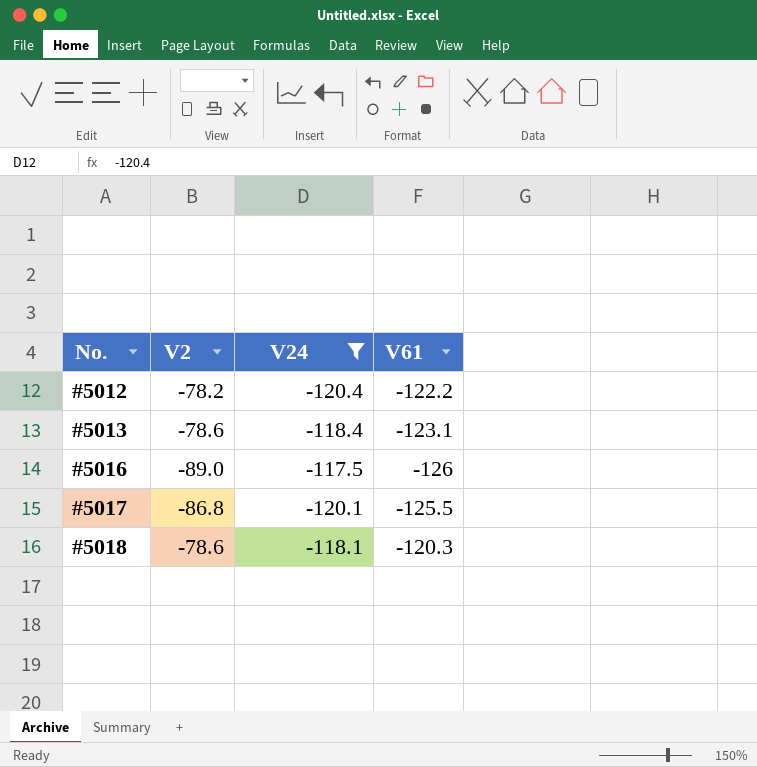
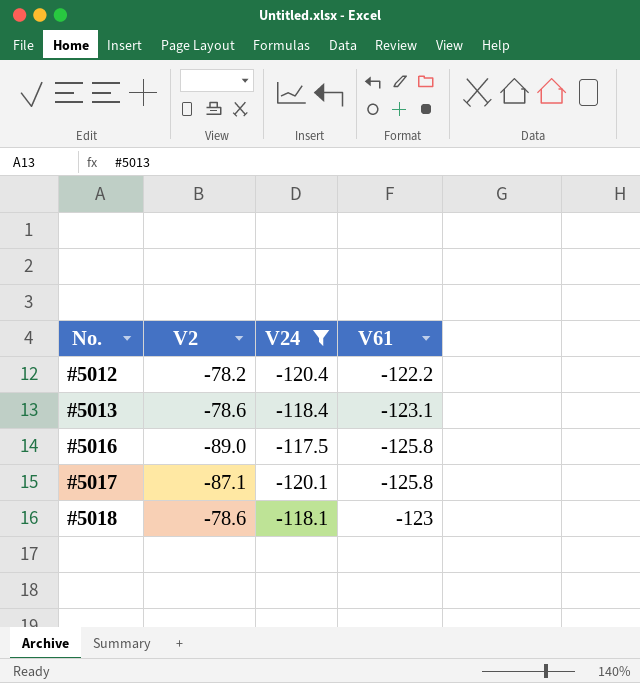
#5016 | V61: -126 -> -125.8
#5017 | V2: -86.8 -> -87.1
#5017 | V61: -125.5 -> -125.8
#5018 | V61: -120.3 -> -123

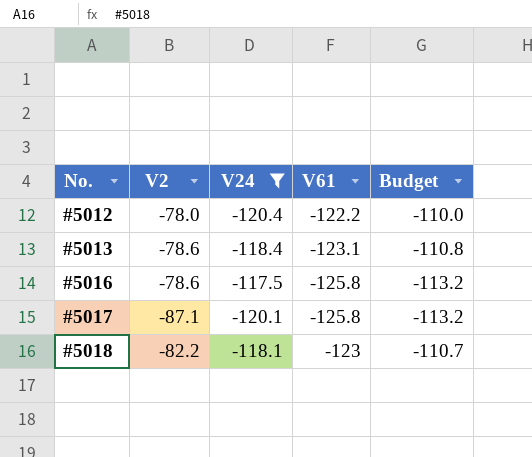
column Budget | formula: none -> [V61] * 0.9
#5012 | V2: -78.2 -> -78.0
#5016 | V2: -89.0 -> -78.6
#5018 | V2: -78.6 -> -82.2

